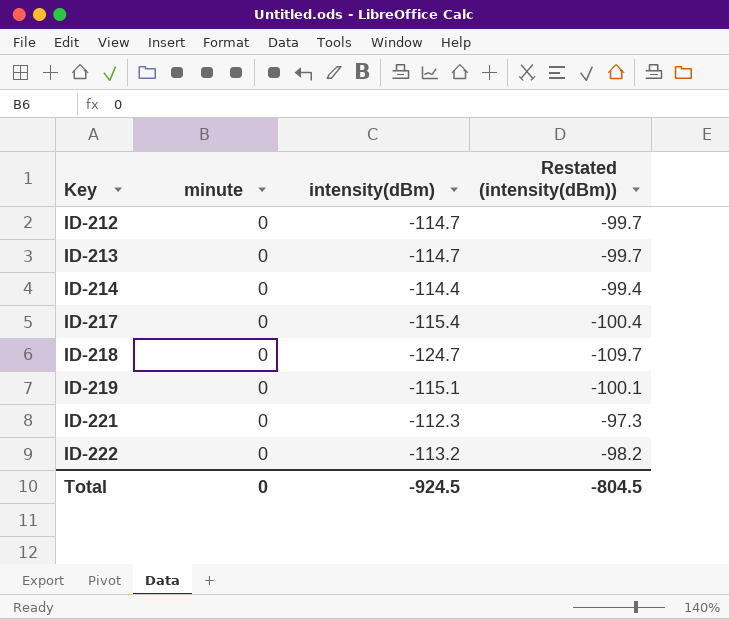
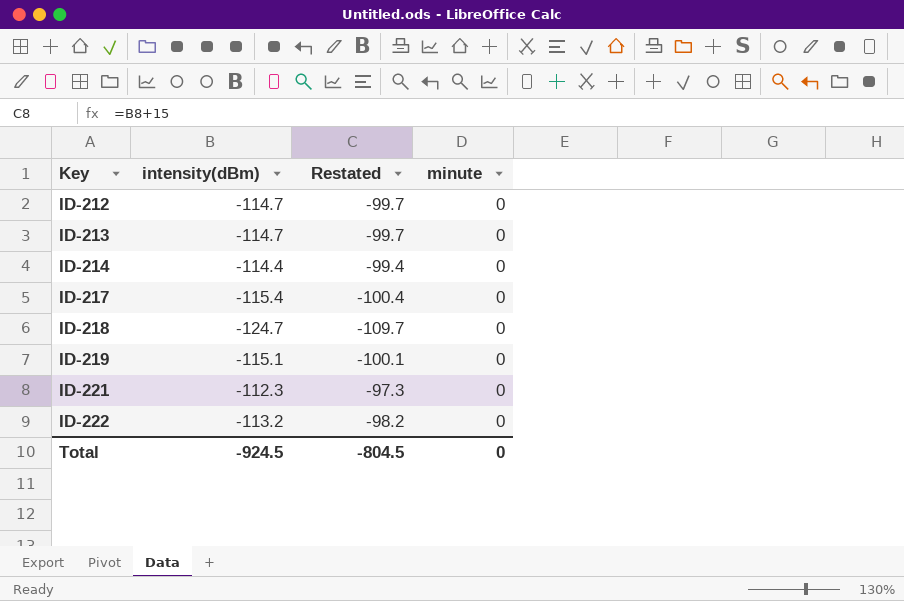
column name: Restated (intensity(dBm)) -> Restated
column minute | position: 2 -> 4

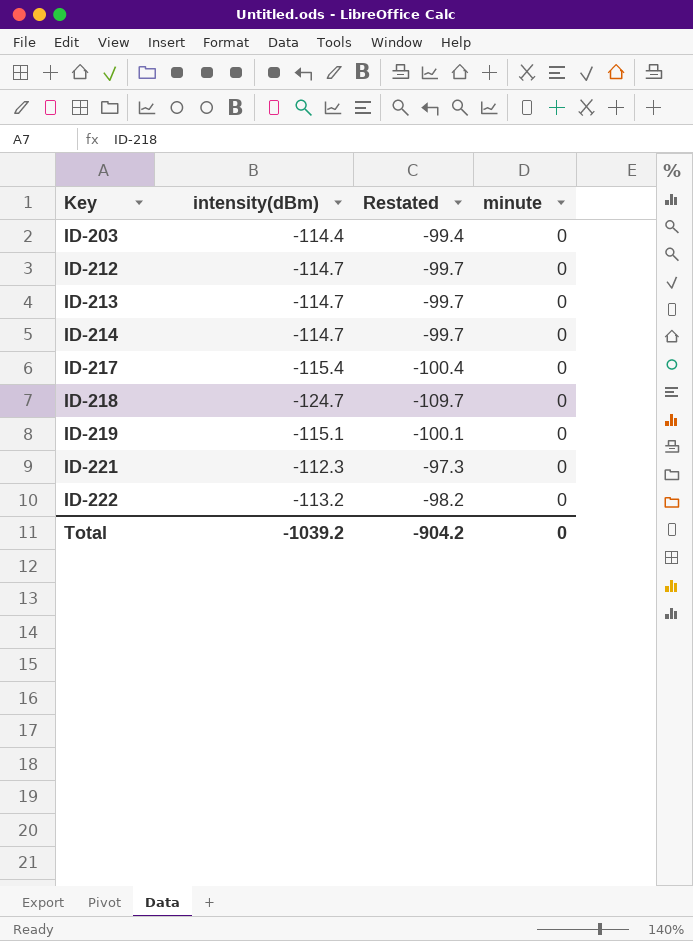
row ID-203: none -> -114.4 | -99.4 | 0
ID-214 | intensity(dBm): -114.4 -> -114.7
ID-214 | Restated: -99.4 -> -99.7
Total | intensity(dBm): -924.5 -> -1039.2
Total | Restated: -804.5 -> -904.2

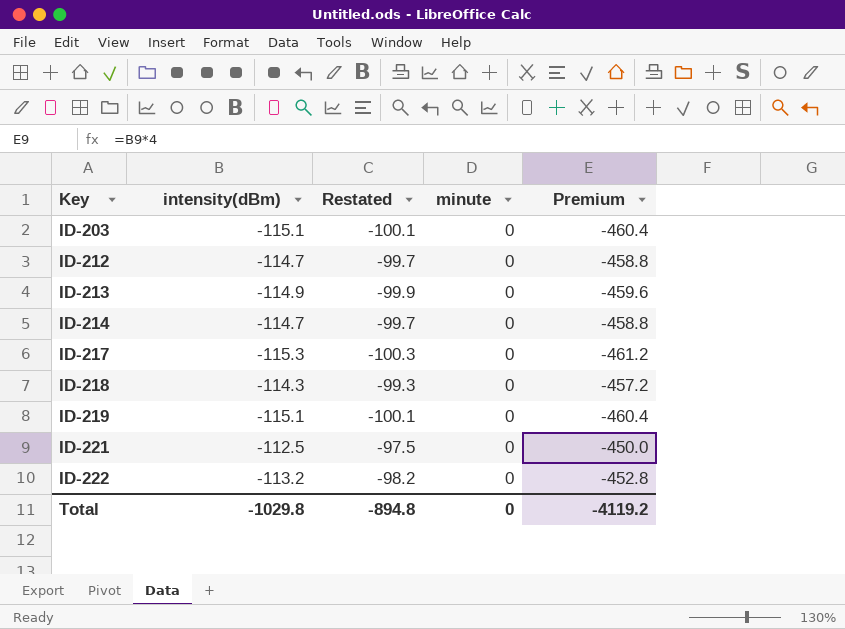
column Premium | formula: none -> [intensity(dBm)] * 4
ID-203 | intensity(dBm): -114.4 -> -115.1
ID-203 | Restated: -99.4 -> -100.1
ID-213 | intensity(dBm): -114.7 -> -114.9
ID-213 | Restated: -99.7 -> -99.9
ID-217 | intensity(dBm): -115.4 -> -115.3
ID-217 | Restated: -100.4 -> -100.3
ID-218 | intensity(dBm): -124.7 -> -114.3
ID-218 | Restated: -109.7 -> -99.3
ID-221 | intensity(dBm): -112.3 -> -112.5
ID-221 | Restated: -97.3 -> -97.5
Total | intensity(dBm): -1039.2 -> -1029.8
Total | Restated: -904.2 -> -894.8

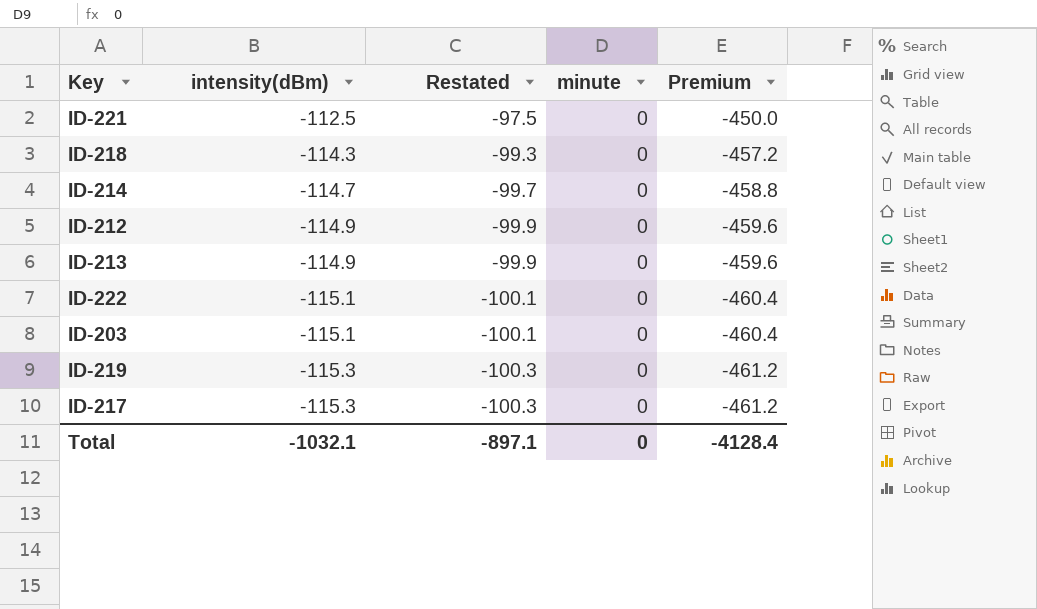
row order: Key ascending -> intensity(dBm) descending
ID-212 | intensity(dBm): -114.7 -> -114.9
ID-212 | Restated: -99.7 -> -99.9
ID-212 | Premium: -458.8 -> -459.6
ID-222 | intensity(dBm): -113.2 -> -115.1
ID-222 | Restated: -98.2 -> -100.1
ID-222 | Premium: -452.8 -> -460.4
ID-219 | intensity(dBm): -115.1 -> -115.3
ID-219 | Restated: -100.1 -> -100.3
ID-219 | Premium: -460.4 -> -461.2
Total | intensity(dBm): -1029.8 -> -1032.1
Total | Restated: -894.8 -> -897.1
Total | Premium: -4119.2 -> -4128.4

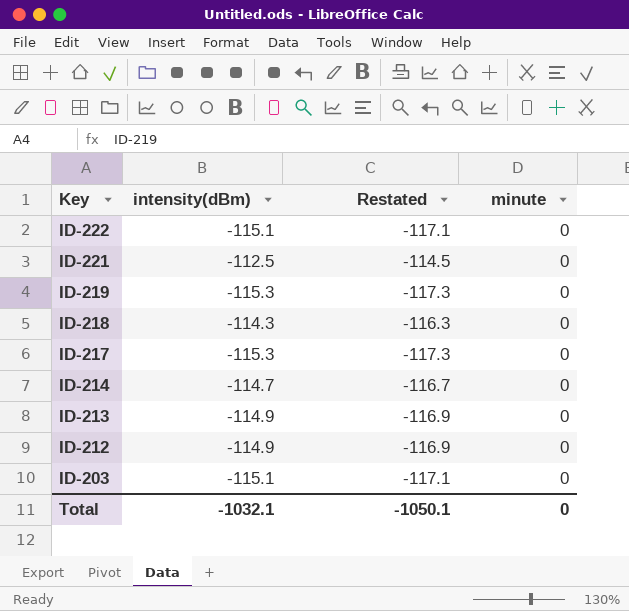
row order: intensity(dBm) descending -> Key descending
column Premium | formula: [intensity(dBm)] * 4 -> none
column Restated | formula: [intensity(dBm)] + 15 -> [intensity(dBm)] - 2
Total | Restated: -897.1 -> -1050.1

